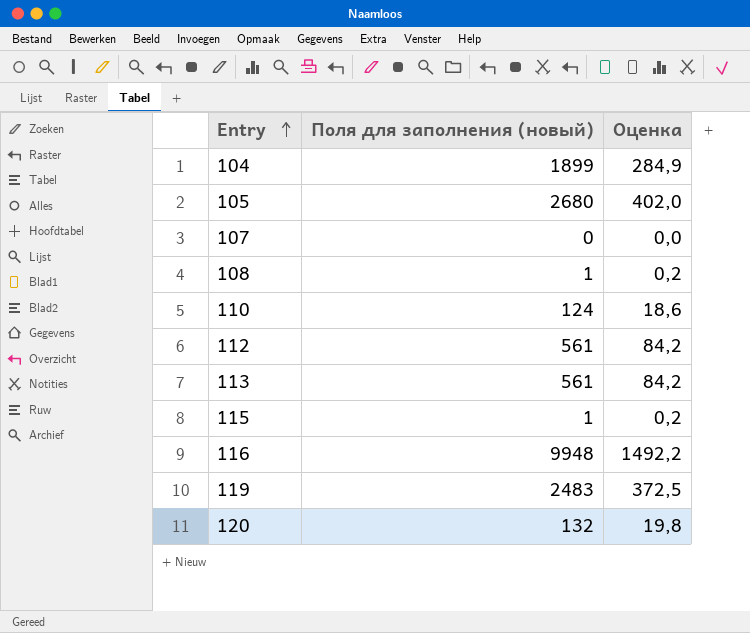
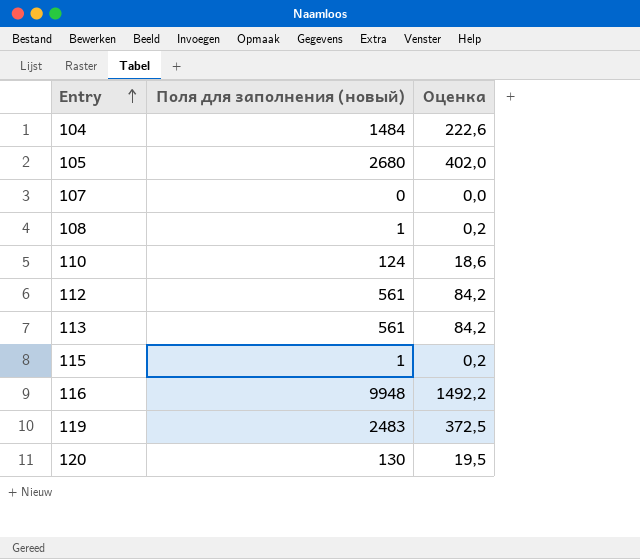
104 | Поля для заполнения (новый): 1899 -> 1484
104 | Оценка: 284,9 -> 222,6
120 | Поля для заполнения (новый): 132 -> 130
120 | Оценка: 19,8 -> 19,5

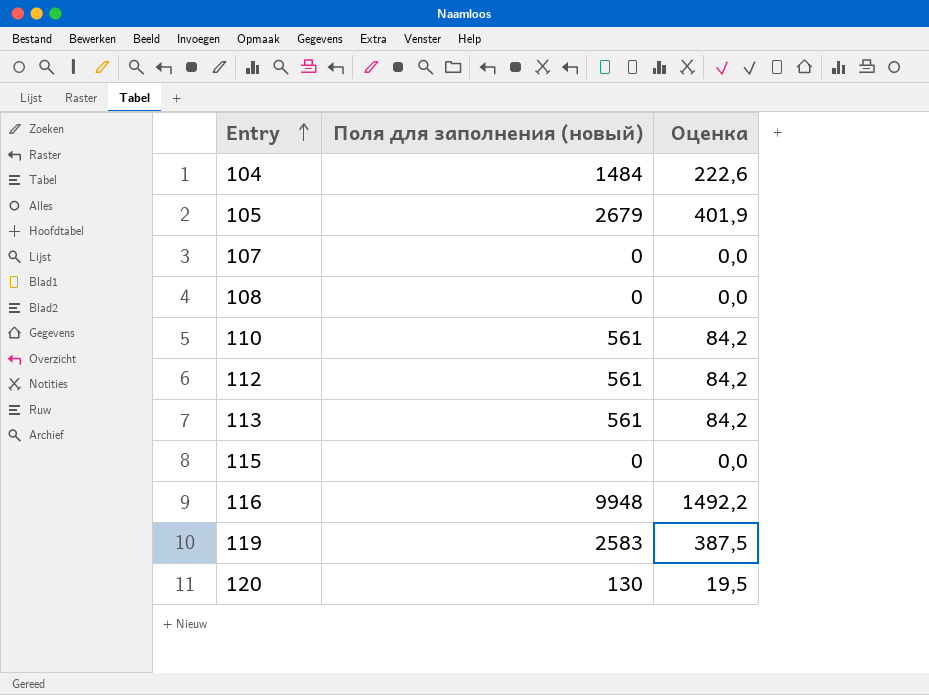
105 | Поля для заполнения (новый): 2680 -> 2679
105 | Оценка: 402,0 -> 401,9
108 | Поля для заполнения (новый): 1 -> 0
108 | Оценка: 0,2 -> 0,0
110 | Поля для заполнения (новый): 124 -> 561
110 | Оценка: 18,6 -> 84,2
115 | Поля для заполнения (новый): 1 -> 0
115 | Оценка: 0,2 -> 0,0
119 | Поля для заполнения (новый): 2483 -> 2583
119 | Оценка: 372,5 -> 387,5

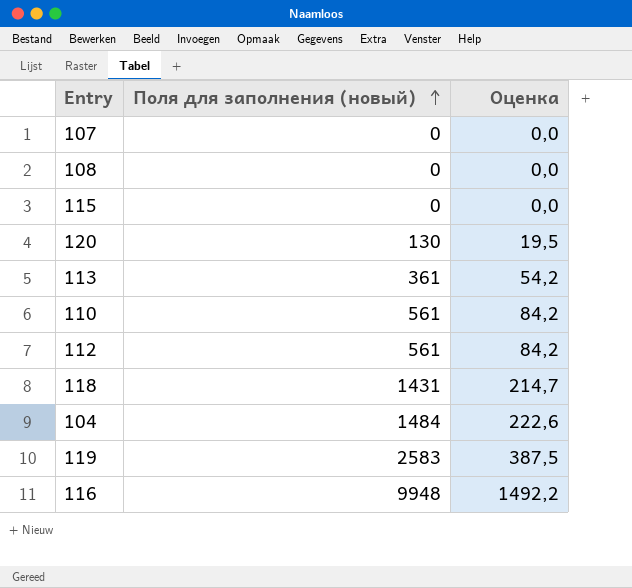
row order: Entry ascending -> Поля для заполнения (новый) ascending
row 105: 2679 | 401,9 -> none
113 | Поля для заполнения (новый): 561 -> 361
113 | Оценка: 84,2 -> 54,2
row 118: none -> 1431 | 214,7

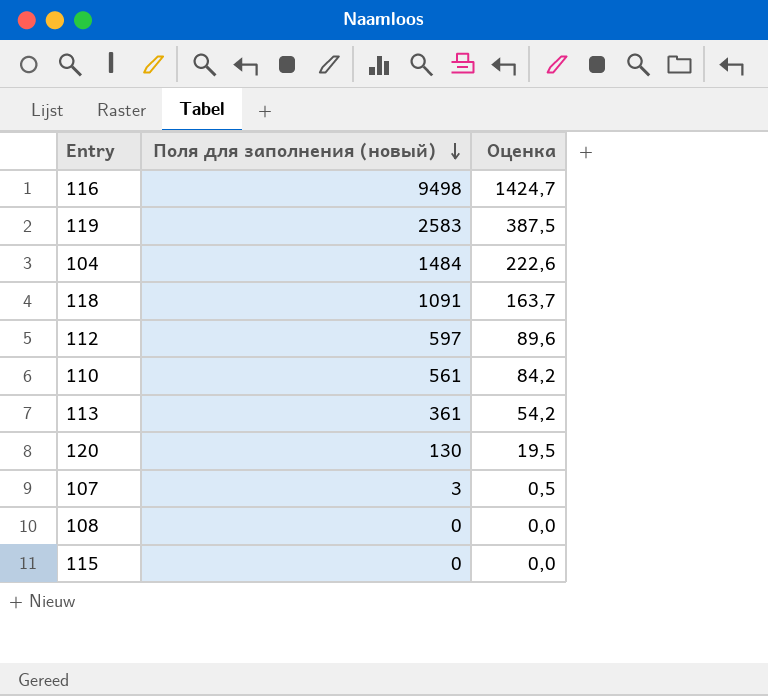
row order: Поля для заполнения (новый) ascending -> Поля для заполнения (новый) descending
116 | Поля для заполнения (новый): 9948 -> 9498
116 | Оценка: 1492,2 -> 1424,7
118 | Поля для заполнения (новый): 1431 -> 1091
118 | Оценка: 214,7 -> 163,7
112 | Поля для заполнения (новый): 561 -> 597
112 | Оценка: 84,2 -> 89,6
107 | Поля для заполнения (новый): 0 -> 3
107 | Оценка: 0,0 -> 0,5

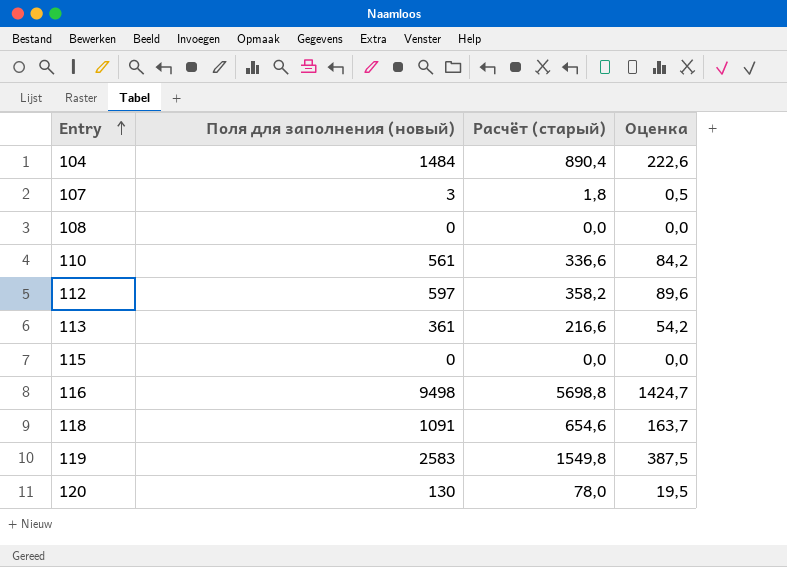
row order: Поля для заполнения (новый) descending -> Entry ascending
column Расчёт (старый) | formula: none -> [Поля для заполнения (новый)] * 0,6

